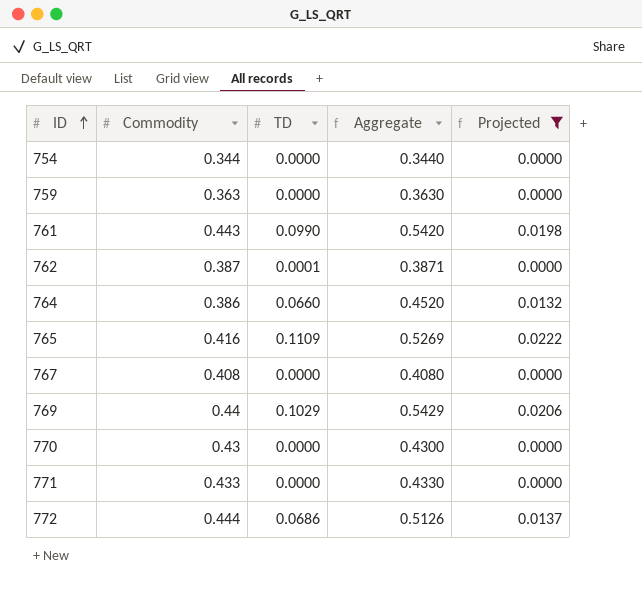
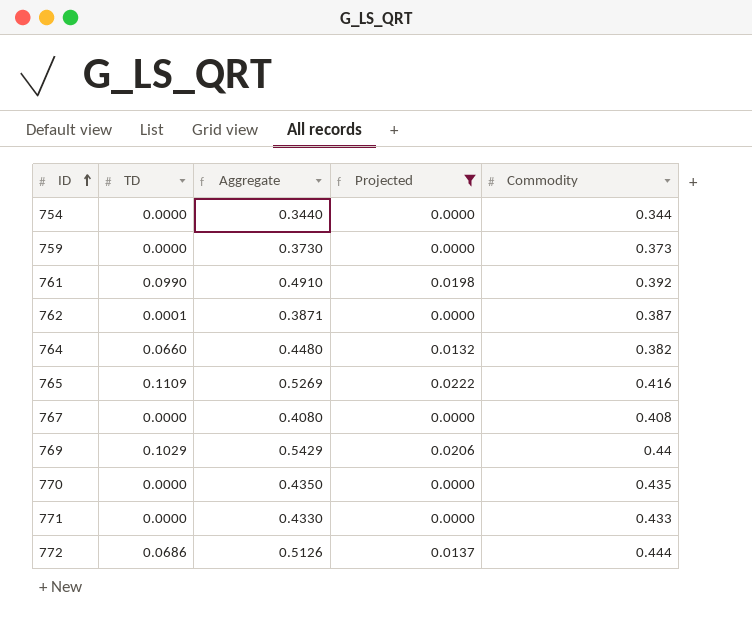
column Commodity | position: 2 -> 5
759 | Aggregate: 0.3630 -> 0.3730
759 | Commodity: 0.363 -> 0.373
761 | Aggregate: 0.5420 -> 0.4910
761 | Commodity: 0.443 -> 0.392
764 | Aggregate: 0.4520 -> 0.4480
764 | Commodity: 0.386 -> 0.382
770 | Aggregate: 0.4300 -> 0.4350
770 | Commodity: 0.43 -> 0.435

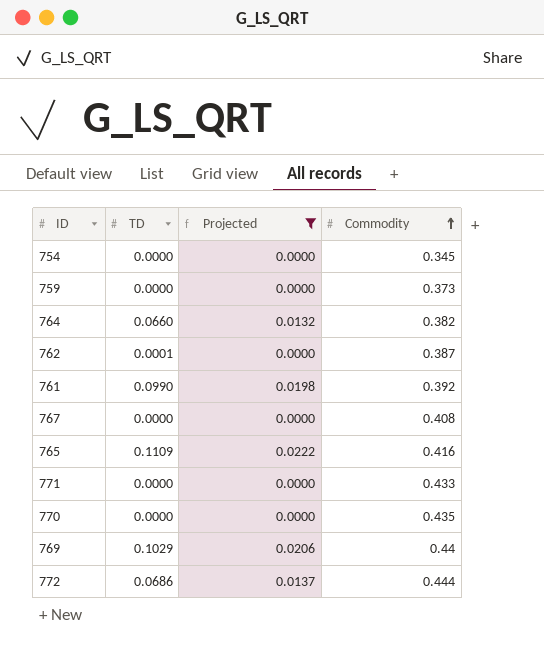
row order: ID ascending -> Commodity ascending
column Aggregate | formula: [TD] + [Commodity] -> none
754 | Commodity: 0.344 -> 0.345

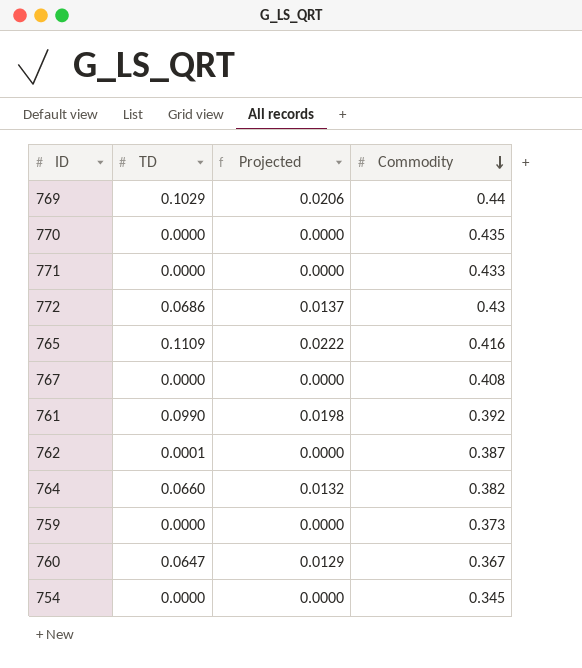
filter: Projected != 0.0129 -> none
row order: Commodity ascending -> Commodity descending
772 | Commodity: 0.444 -> 0.43

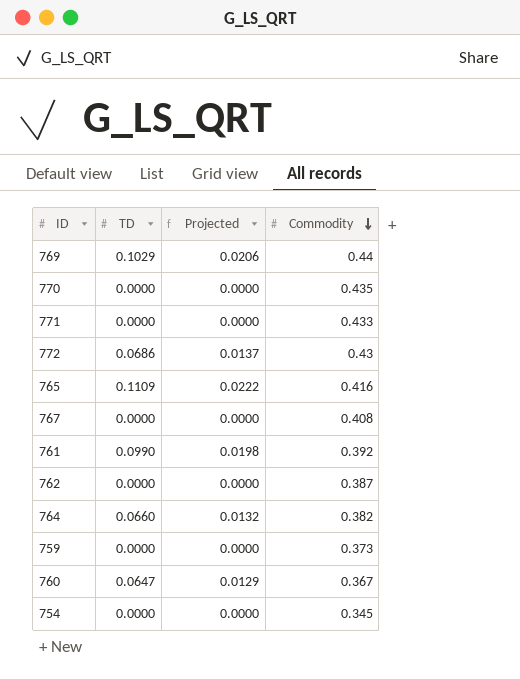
762 | TD: 0.0001 -> 0.0000

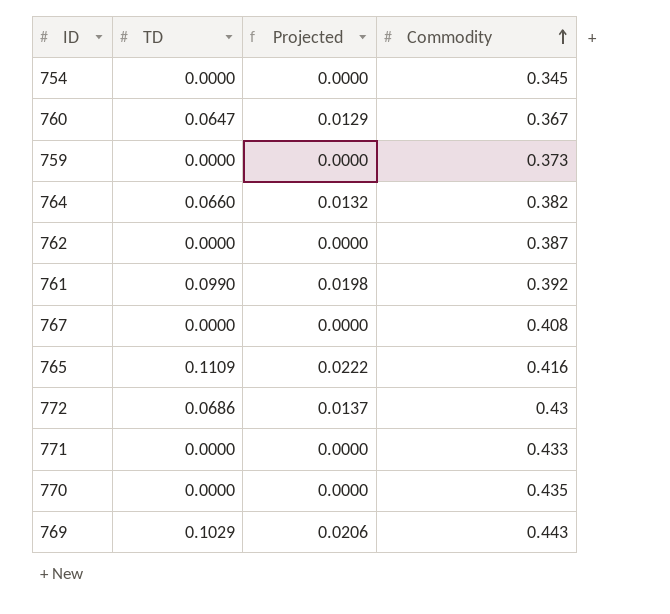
row order: Commodity descending -> Commodity ascending
769 | Commodity: 0.44 -> 0.443

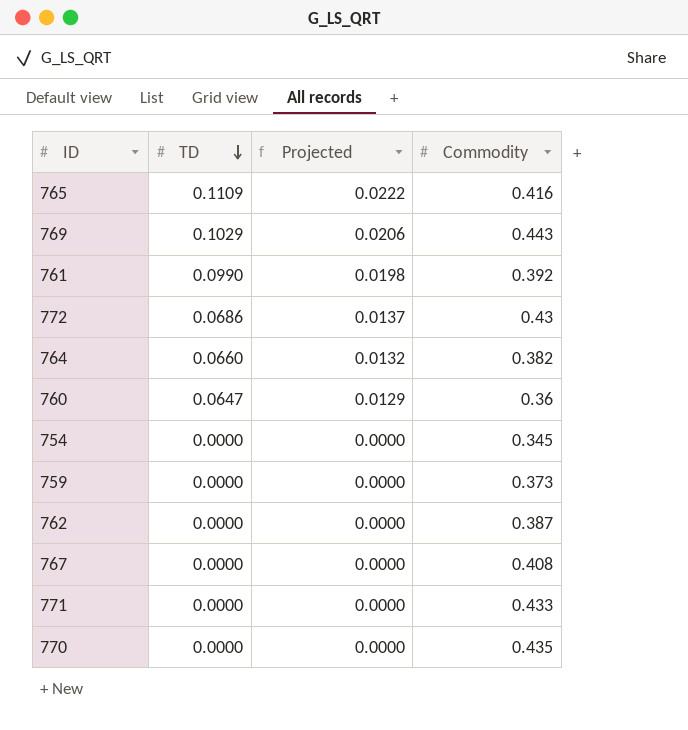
row order: Commodity ascending -> TD descending
760 | Commodity: 0.367 -> 0.36

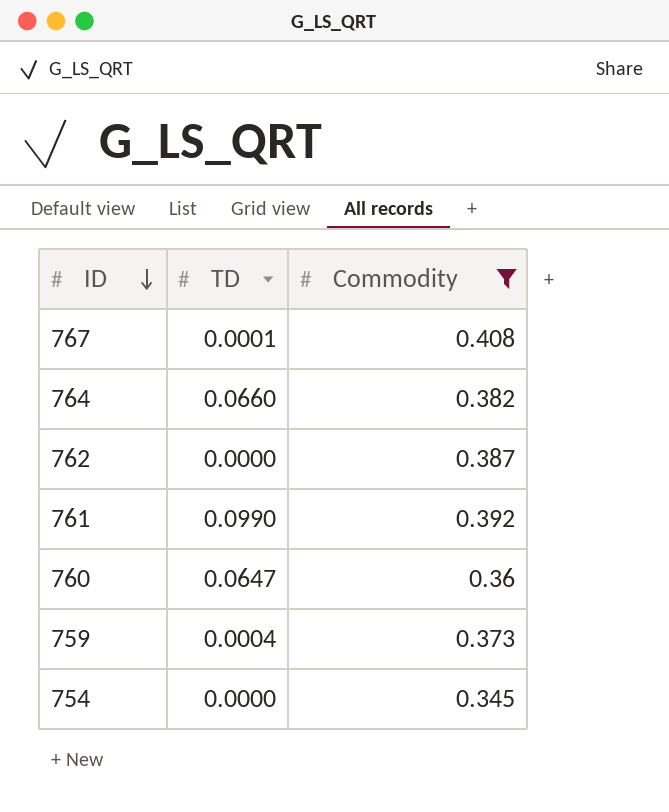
filter: none -> Commodity <= 0.408
row order: TD descending -> ID descending
column Projected | formula: [TD] * 0.2 -> none
767 | TD: 0.0000 -> 0.0001
759 | TD: 0.0000 -> 0.0004

